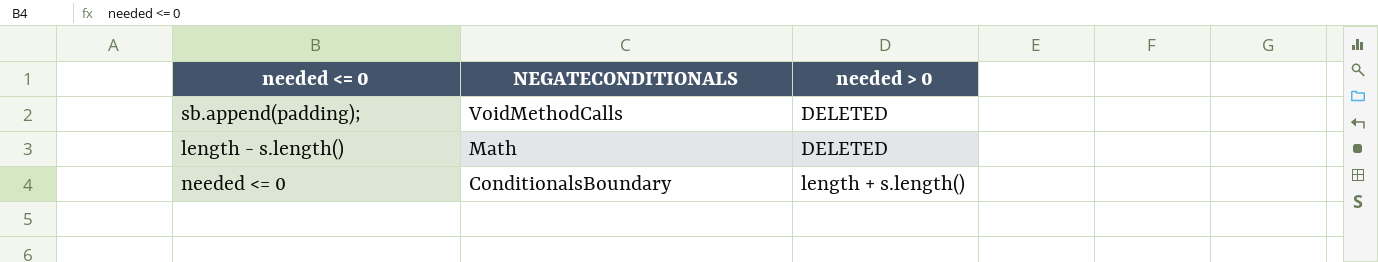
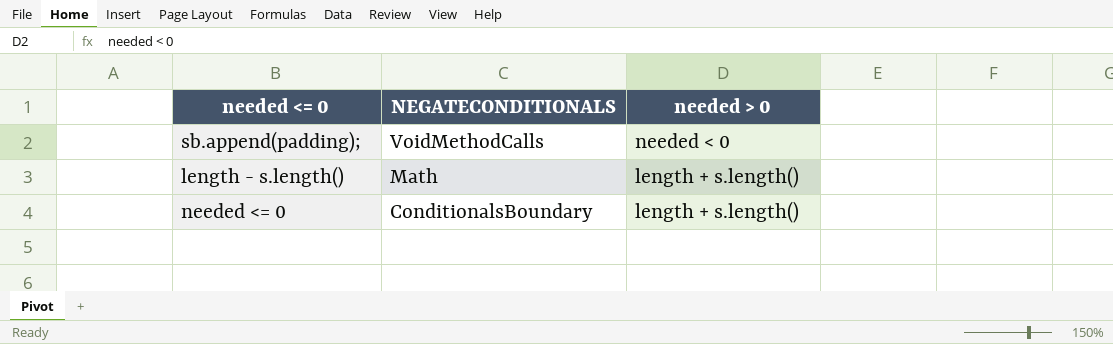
sb.append(padding); | needed > 0: DELETED -> needed < 0
length - s.length() | needed > 0: DELETED -> length + s.length()

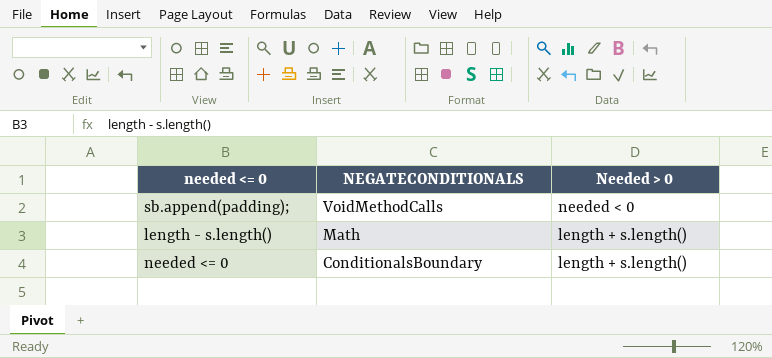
column name: needed > 0 -> Needed > 0

